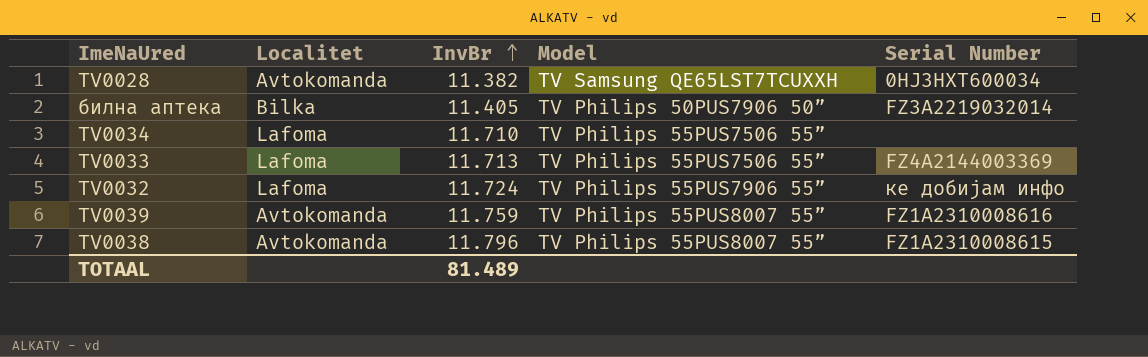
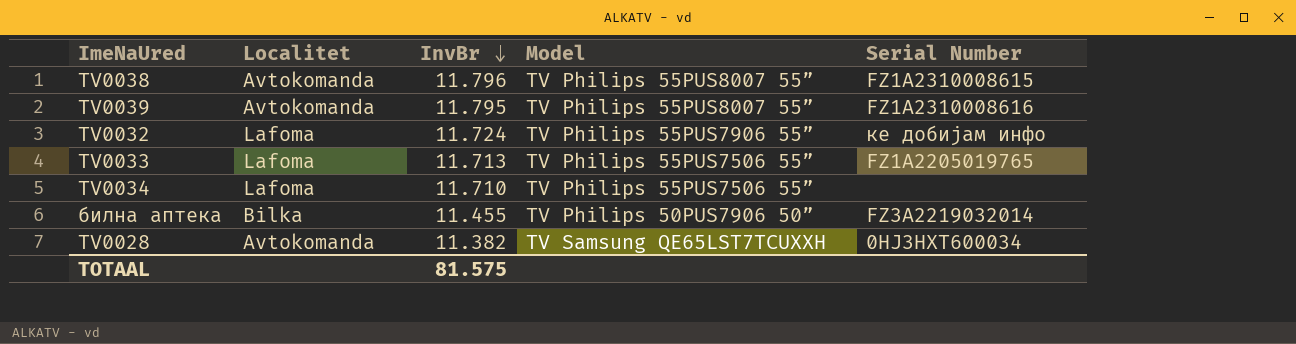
row order: InvBr ascending -> InvBr descending
TV0039 | InvBr: 11.759 -> 11.795
TV0033 | Serial Number: FZ4A2144003369 -> FZ1A2205019765
билна аптека | InvBr: 11.405 -> 11.455
TOTAAL | InvBr: 81.489 -> 81.575

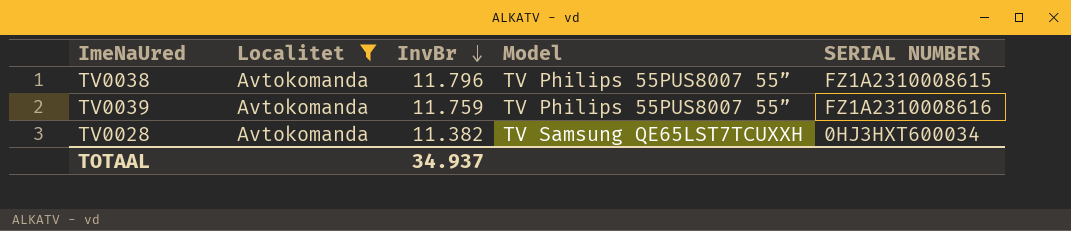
filter: none -> Localitet = Avtokomanda
column name: Serial Number -> SERIAL NUMBER
TV0039 | InvBr: 11.795 -> 11.759
TOTAAL | InvBr: 81.575 -> 34.937

